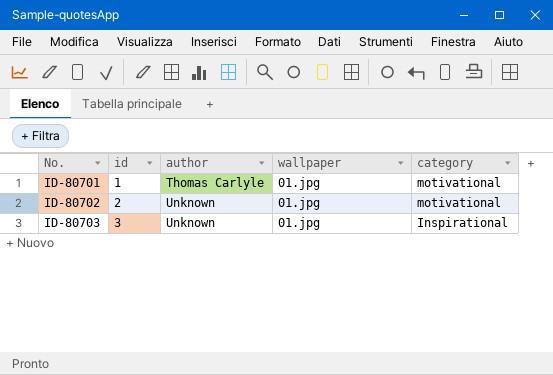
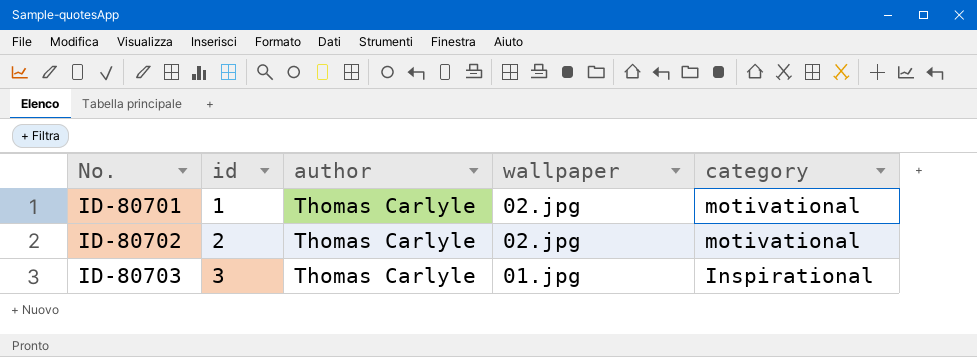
ID-80701 | wallpaper: 01.jpg -> 02.jpg
ID-80702 | author: Unknown -> Thomas Carlyle
ID-80702 | wallpaper: 01.jpg -> 02.jpg
ID-80703 | author: Unknown -> Thomas Carlyle

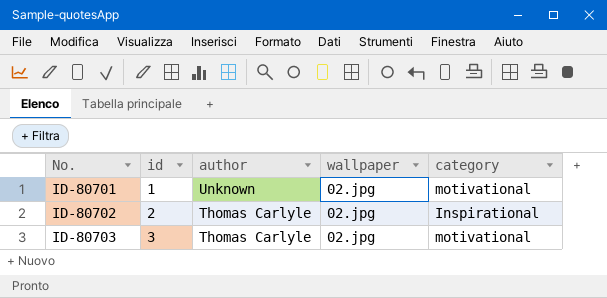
ID-80701 | author: Thomas Carlyle -> Unknown
ID-80702 | category: motivational -> Inspirational
ID-80703 | wallpaper: 01.jpg -> 02.jpg
ID-80703 | category: Inspirational -> motivational

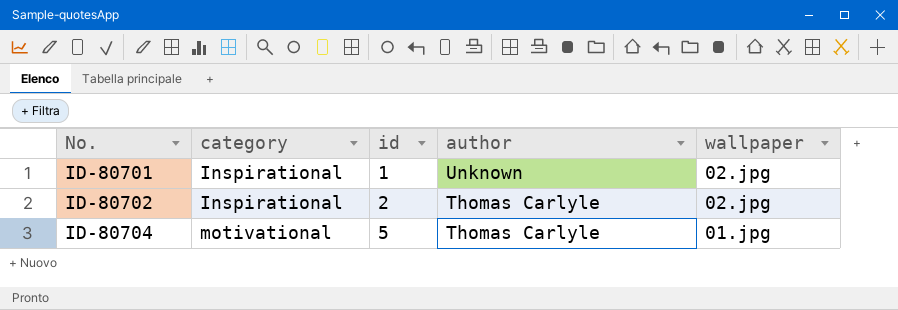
column category | position: 5 -> 2
row ID-80703: 3 | Thomas Carlyle | 02.jpg | motivational -> none
ID-80701 | category: motivational -> Inspirational
row ID-80704: none -> motivational | 5 | Thomas Carlyle | 01.jpg

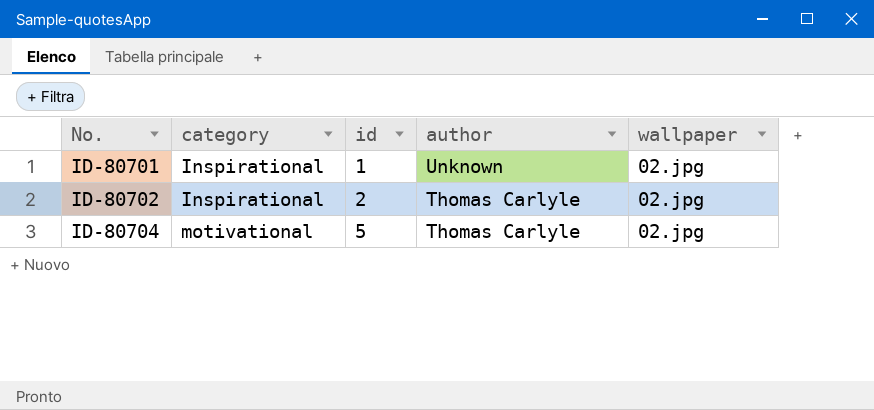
ID-80704 | wallpaper: 01.jpg -> 02.jpg

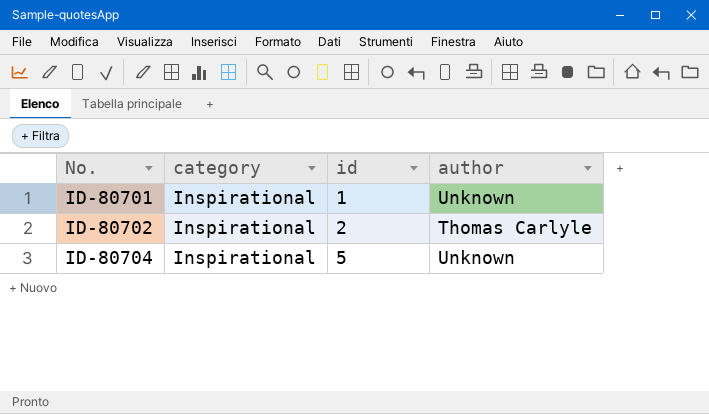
column wallpaper | position: 5 -> none
ID-80704 | category: motivational -> Inspirational
ID-80704 | author: Thomas Carlyle -> Unknown

